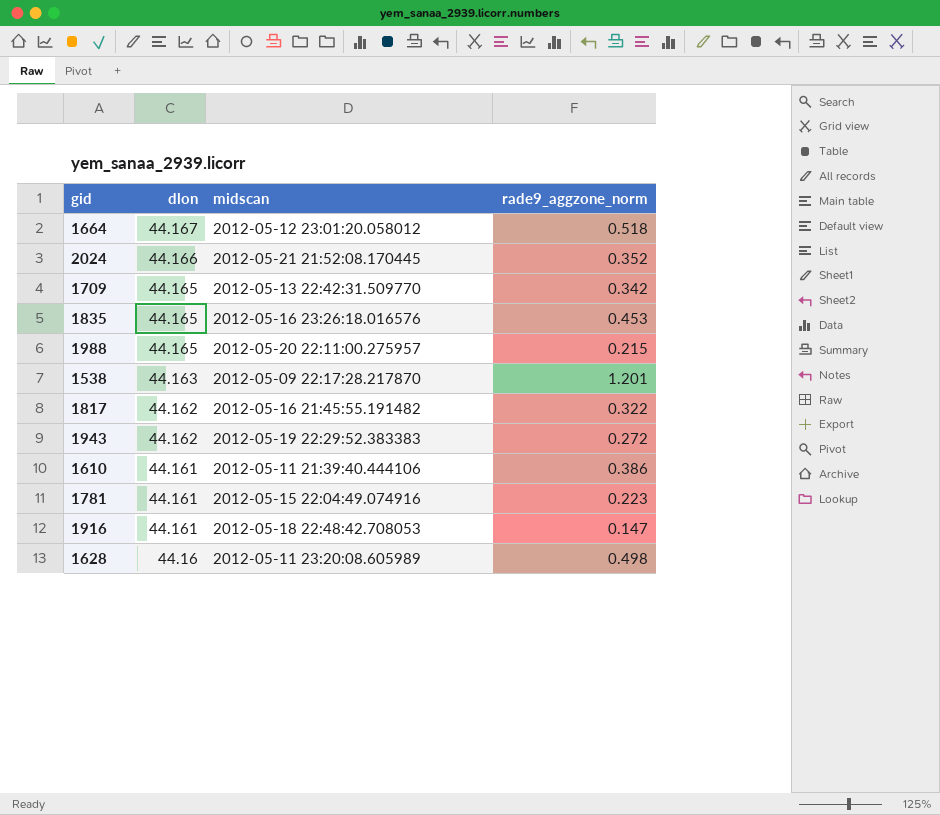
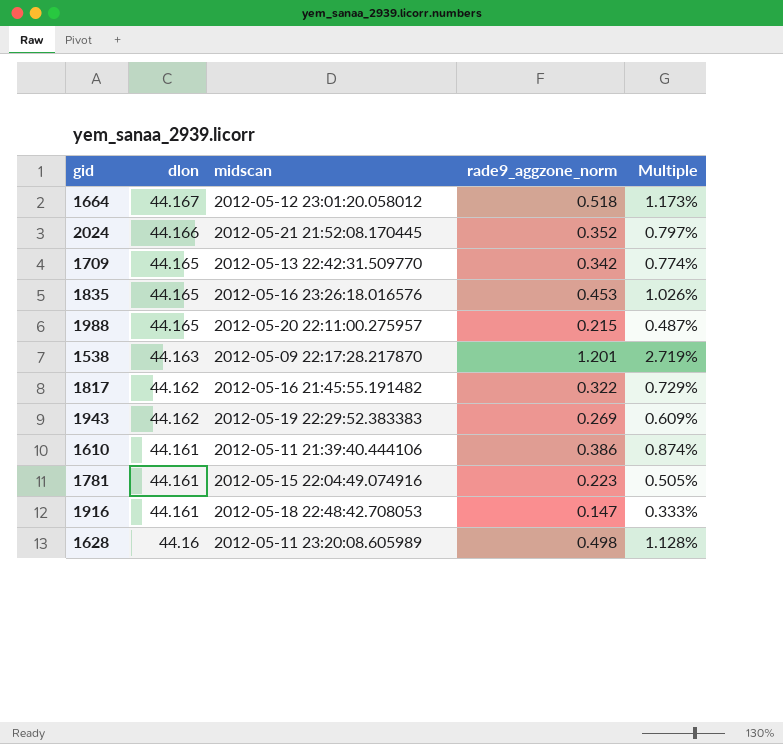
column Multiple | formula: none -> [rade9_aggzone_norm] / [dlon]
1943 | rade9_aggzone_norm: 0.272 -> 0.269

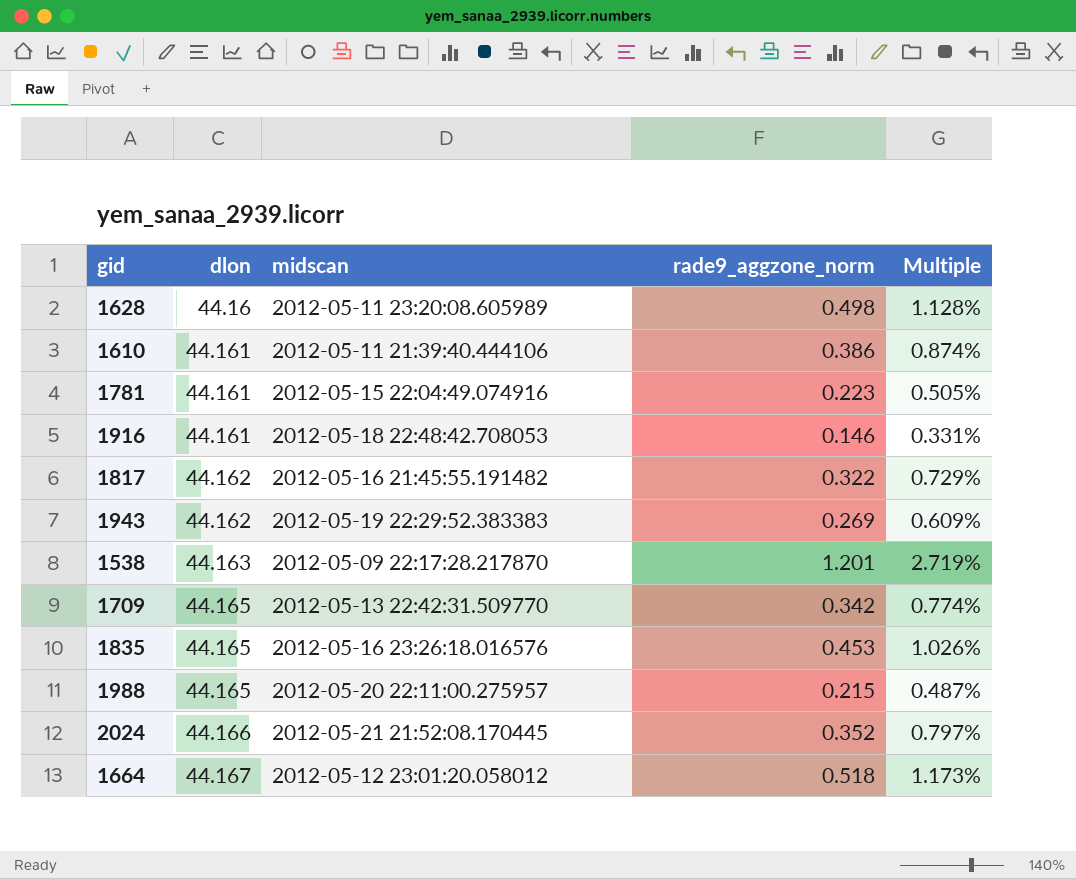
row order: dlon descending -> dlon ascending
1916 | rade9_aggzone_norm: 0.147 -> 0.146
1916 | Multiple: 0.333% -> 0.331%

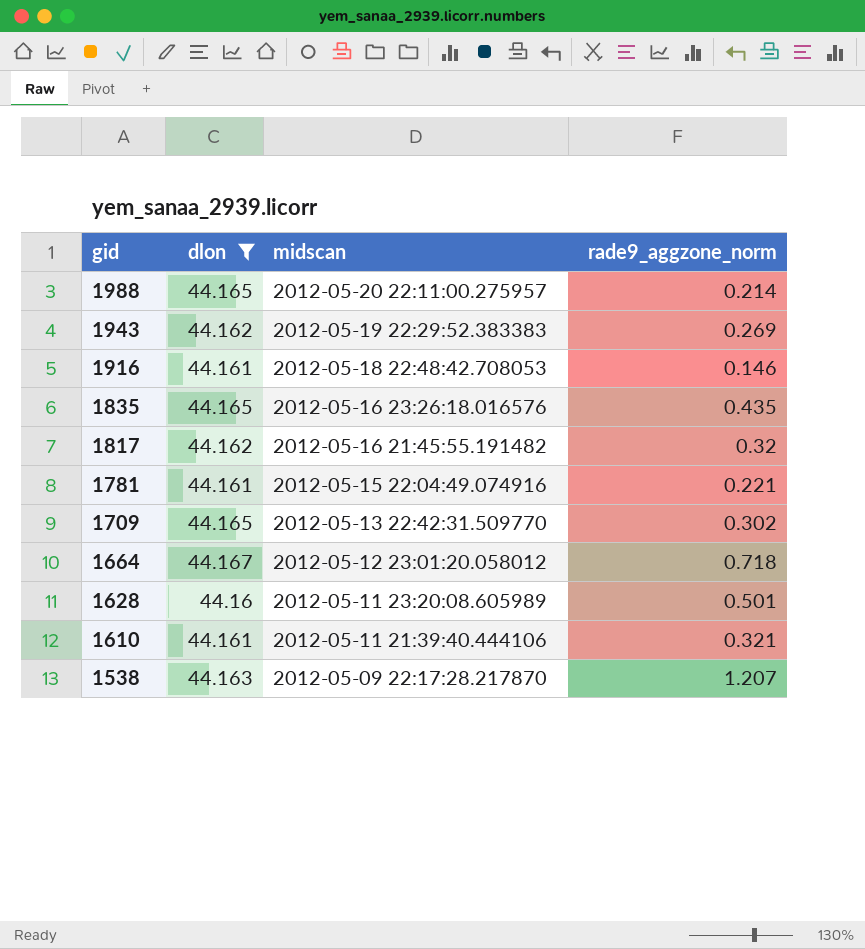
filter: none -> dlon != 44.166
row order: dlon ascending -> gid descending
column Multiple | formula: [rade9_aggzone_norm] / [dlon] -> none
1988 | rade9_aggzone_norm: 0.215 -> 0.214
1835 | rade9_aggzone_norm: 0.453 -> 0.435
1817 | rade9_aggzone_norm: 0.322 -> 0.32
1781 | rade9_aggzone_norm: 0.223 -> 0.221
1709 | rade9_aggzone_norm: 0.342 -> 0.302
1664 | rade9_aggzone_norm: 0.518 -> 0.718
1628 | rade9_aggzone_norm: 0.498 -> 0.501
1610 | rade9_aggzone_norm: 0.386 -> 0.321
1538 | rade9_aggzone_norm: 1.201 -> 1.207

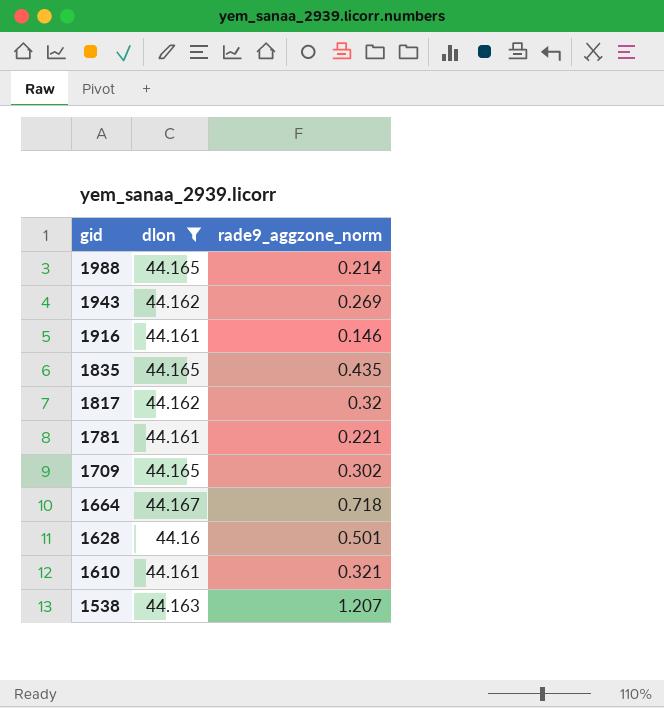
column midscan | position: 3 -> none

